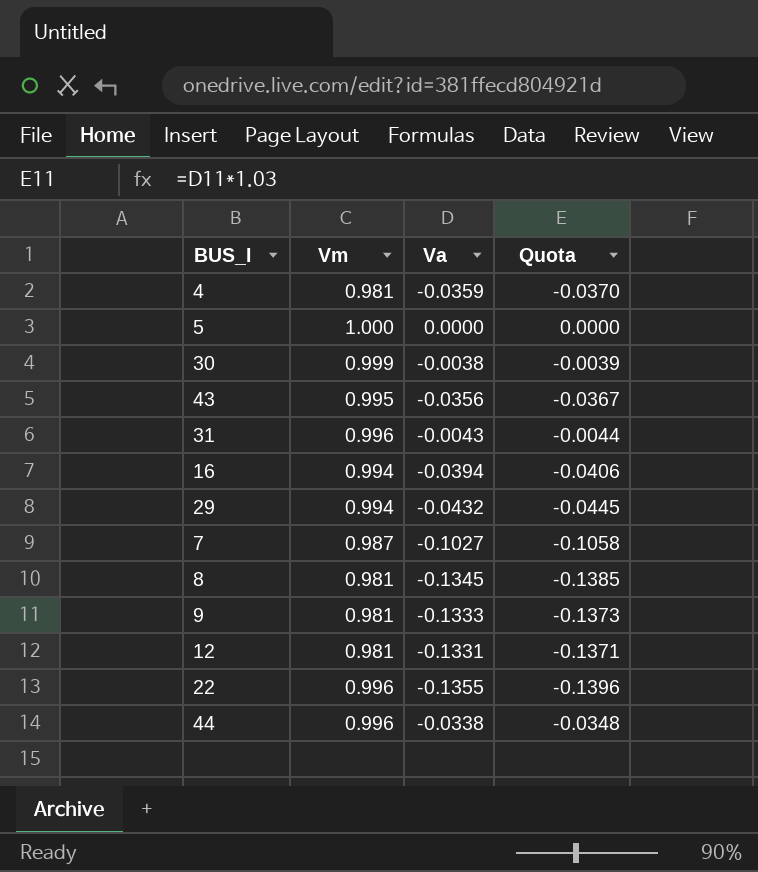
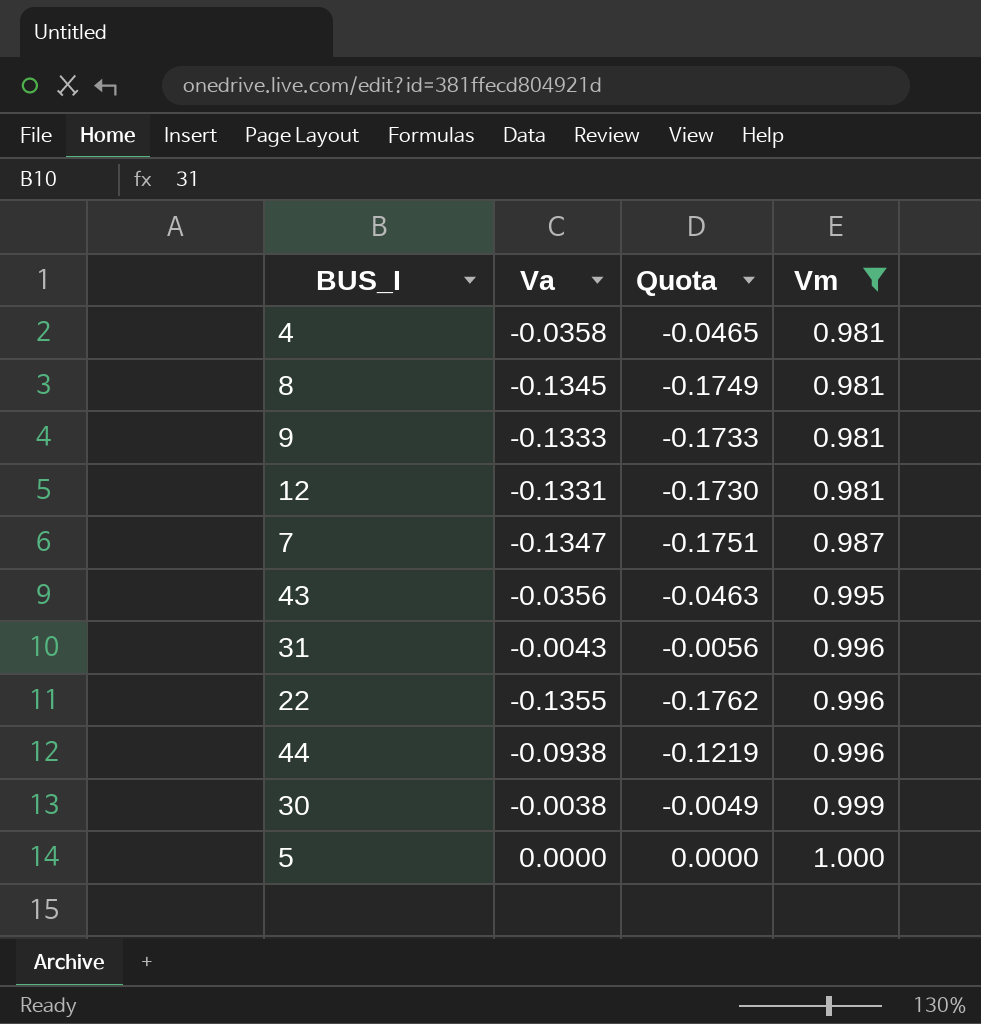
filter: none -> Vm != 0.994
row order: none -> Vm ascending
column Quota | formula: [Va] * 1.03 -> [Va] * 1.3
column Vm | position: 2 -> 4
4 | Va: -0.0359 -> -0.0358
7 | Va: -0.1027 -> -0.1347
44 | Va: -0.0338 -> -0.0938

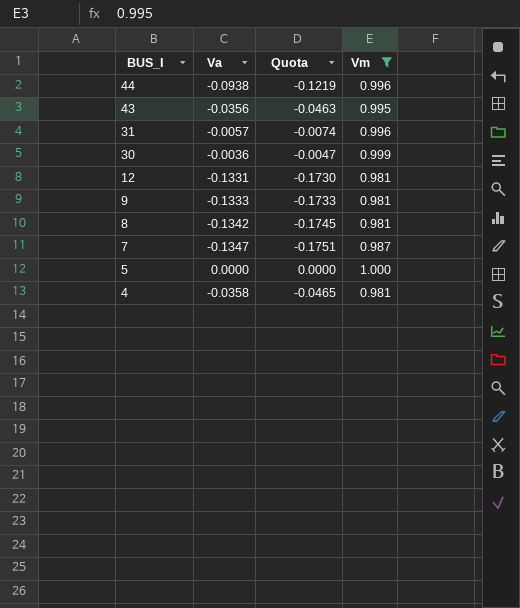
row order: Vm ascending -> BUS_I descending
row 22: -0.1355 | -0.1762 | 0.996 -> none
31 | Va: -0.0043 -> -0.0057
31 | Quota: -0.0056 -> -0.0074
30 | Va: -0.0038 -> -0.0036
30 | Quota: -0.0049 -> -0.0047
8 | Va: -0.1345 -> -0.1342
8 | Quota: -0.1749 -> -0.1745

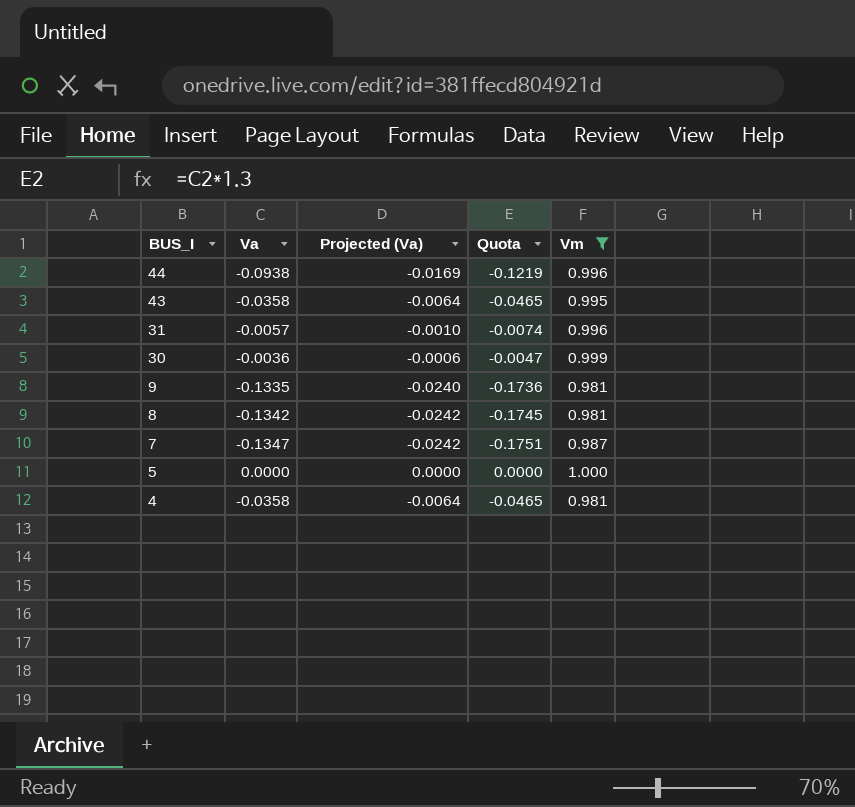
column Projected (Va) | formula: none -> [Va] * 0.18
row 12: -0.1331 | -0.1730 | 0.981 -> none
43 | Va: -0.0356 -> -0.0358
43 | Quota: -0.0463 -> -0.0465
9 | Va: -0.1333 -> -0.1335
9 | Quota: -0.1733 -> -0.1736

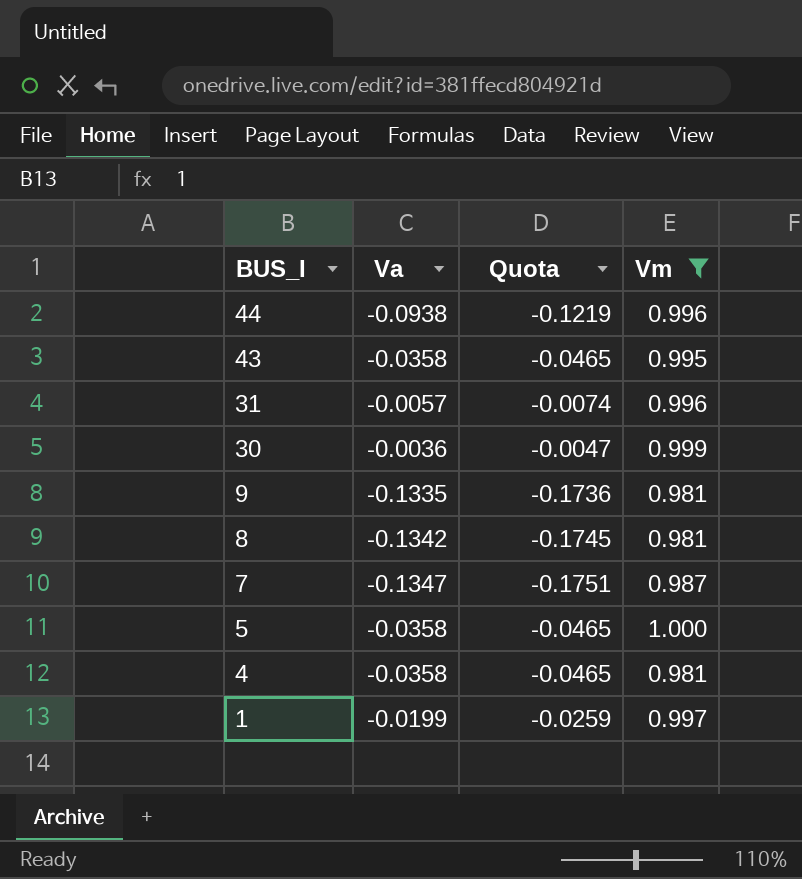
column Projected (Va) | formula: [Va] * 0.18 -> none
5 | Va: 0.0000 -> -0.0358
5 | Quota: 0.0000 -> -0.0465
row 1: none -> -0.0199 | -0.0259 | 0.997

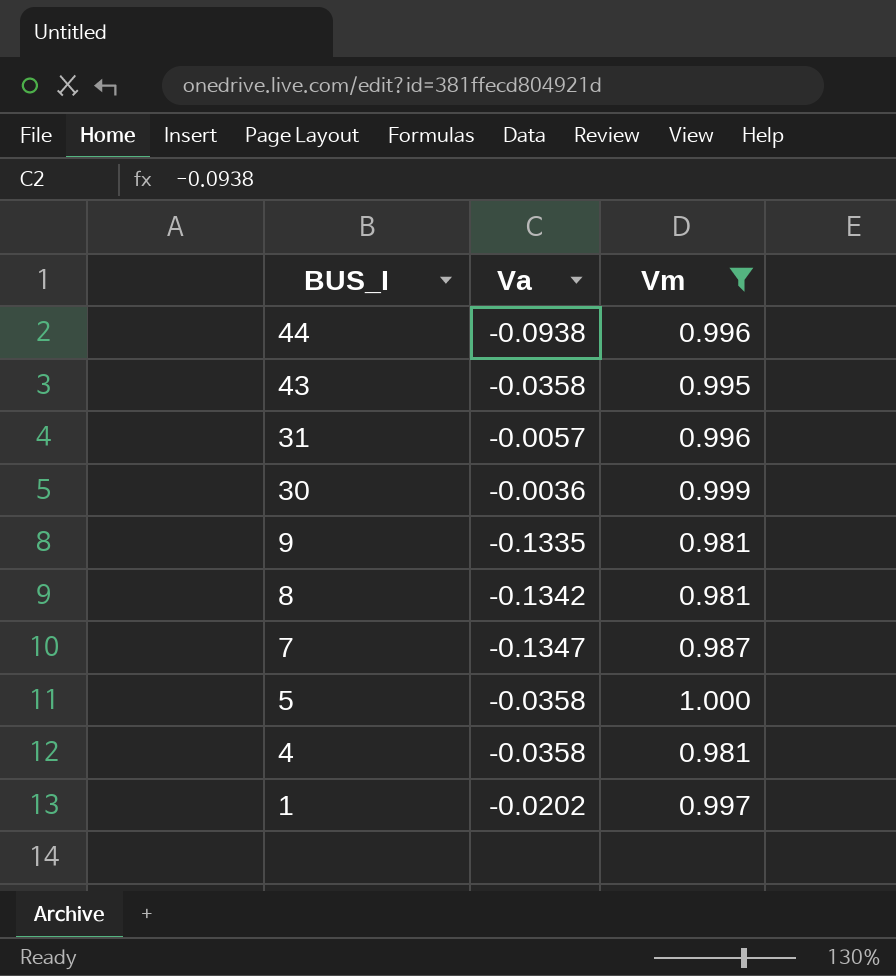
column Quota | formula: [Va] * 1.3 -> none
1 | Va: -0.0199 -> -0.0202

